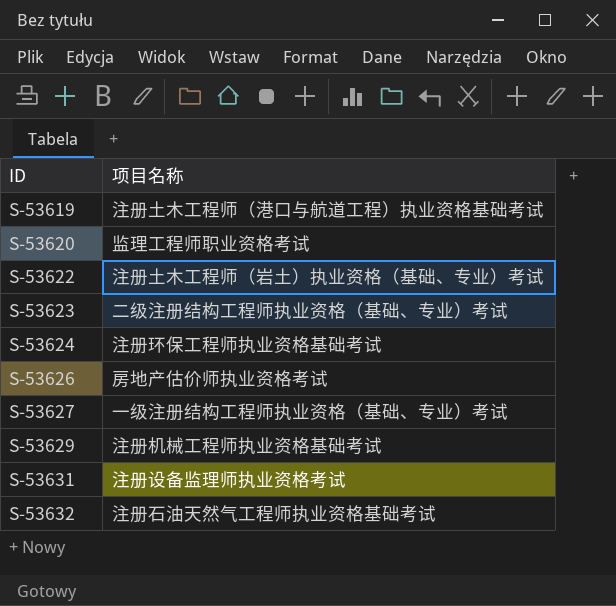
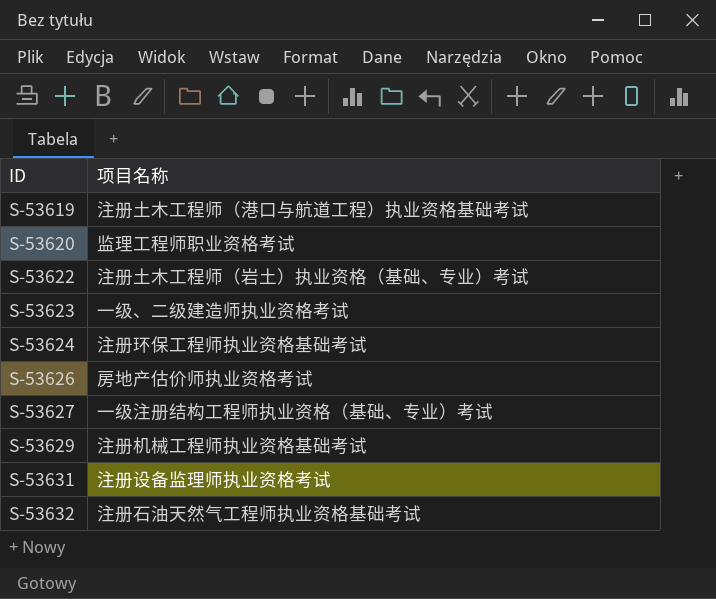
S-53623 | 项目名称: 二级注册结构工程师执业资格（基础、专业）考试 -> 一级、二级建造师执业资格考试

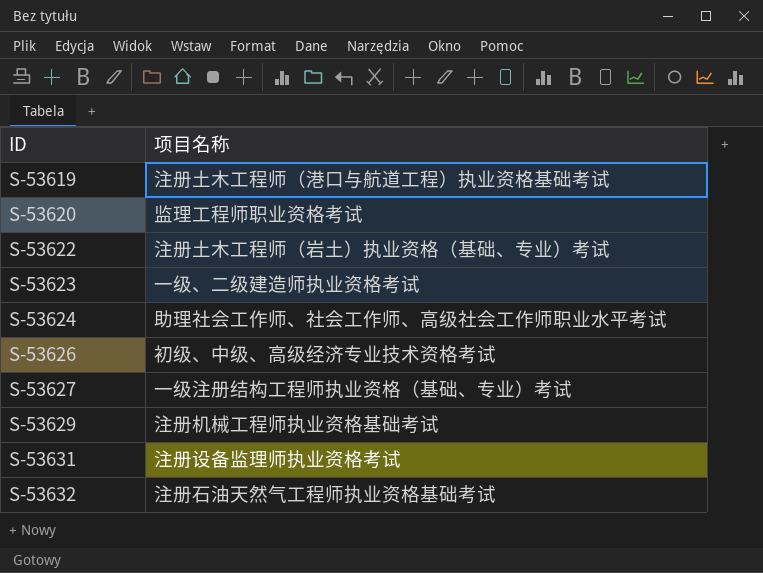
S-53624 | 项目名称: 注册环保工程师执业资格基础考试 -> 助理社会工作师、社会工作师、高级社会工作师职业水平考试
S-53626 | 项目名称: 房地产估价师执业资格考试 -> 初级、中级、高级经济专业技术资格考试

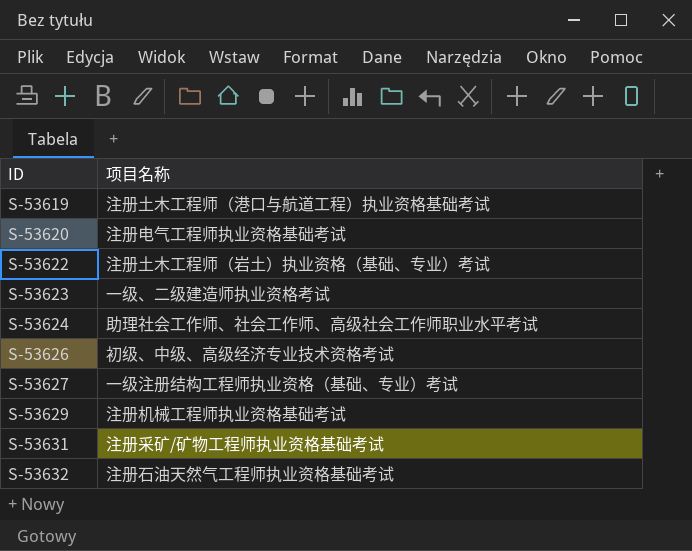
S-53620 | 项目名称: 监理工程师职业资格考试 -> 注册电气工程师执业资格基础考试
S-53631 | 项目名称: 注册设备监理师执业资格考试 -> 注册采矿/矿物工程师执业资格基础考试

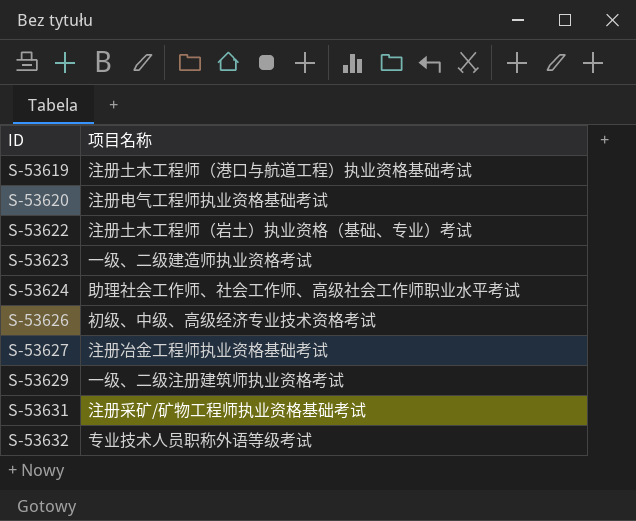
S-53627 | 项目名称: 一级注册结构工程师执业资格（基础、专业）考试 -> 注册冶金工程师执业资格基础考试
S-53629 | 项目名称: 注册机械工程师执业资格基础考试 -> 一级、二级注册建筑师执业资格考试
S-53632 | 项目名称: 注册石油天然气工程师执业资格基础考试 -> 专业技术人员职称外语等级考试

